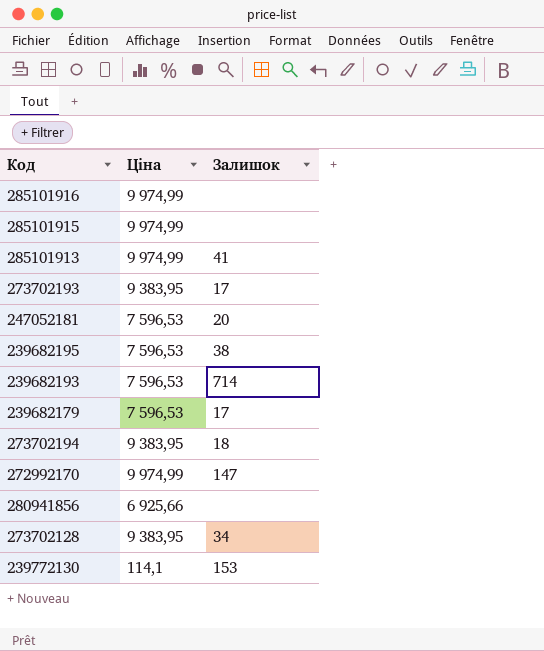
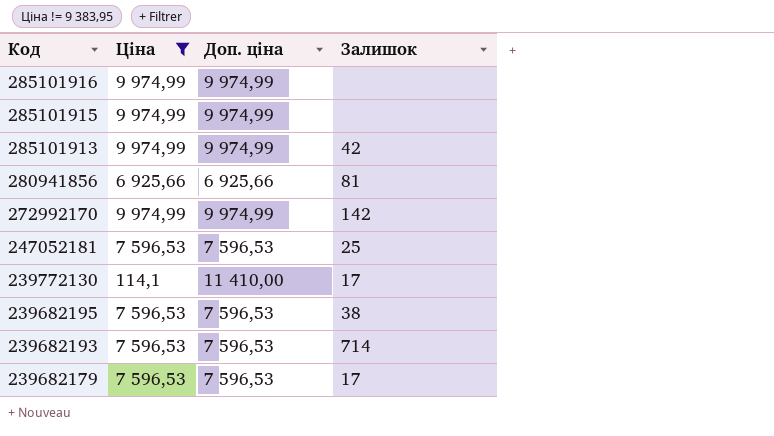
filter: none -> Ціна != 9 383,95
row order: none -> Код descending
column Доп. ціна | position: none -> 3
285101913 | Залишок: 41 -> 42
280941856 | Залишок: none -> 81
272992170 | Залишок: 147 -> 142
247052181 | Залишок: 20 -> 25
239772130 | Залишок: 153 -> 17

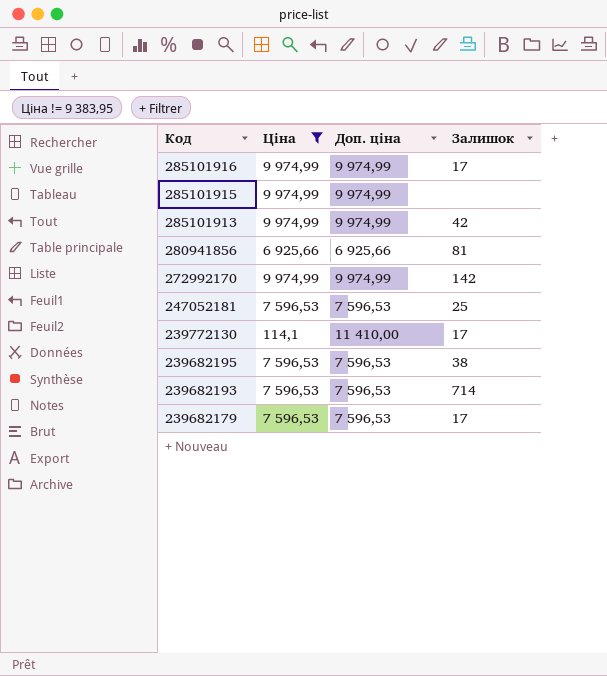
285101916 | Залишок: none -> 17

